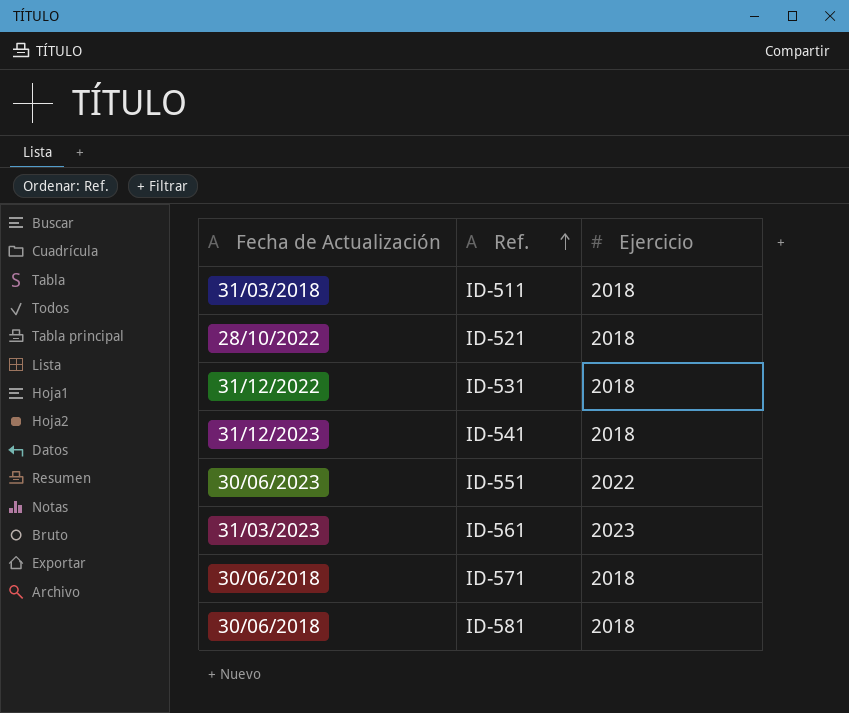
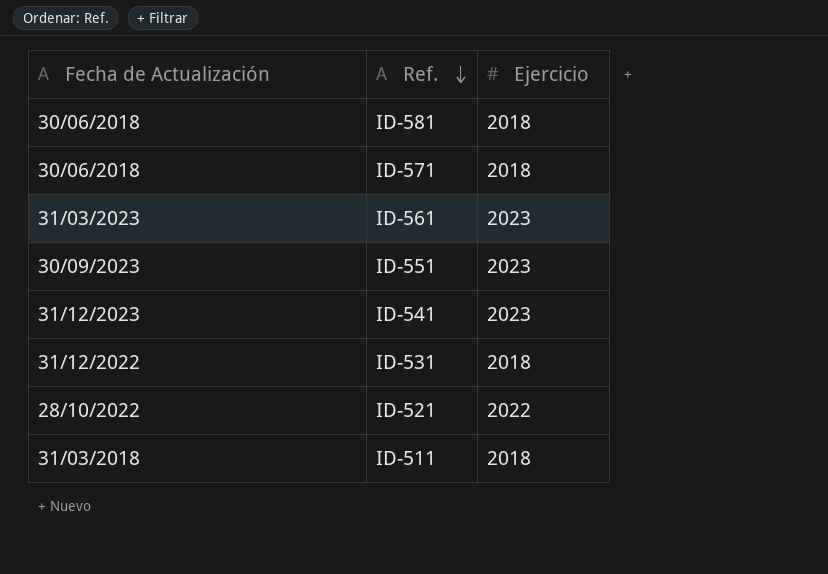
row order: Ref. ascending -> Ref. descending
ID-551 | Fecha de Actualización: 30/06/2023 -> 30/09/2023
ID-551 | Ejercicio: 2022 -> 2023
ID-541 | Ejercicio: 2018 -> 2023
ID-521 | Ejercicio: 2018 -> 2022

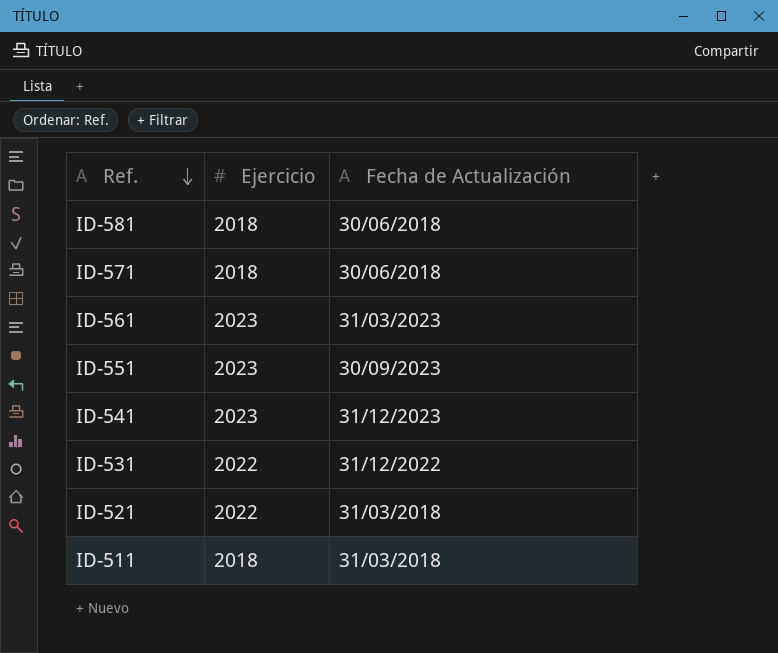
column Fecha de Actualización | position: 1 -> 3
ID-531 | Ejercicio: 2018 -> 2022
ID-521 | Fecha de Actualización: 28/10/2022 -> 31/03/2018

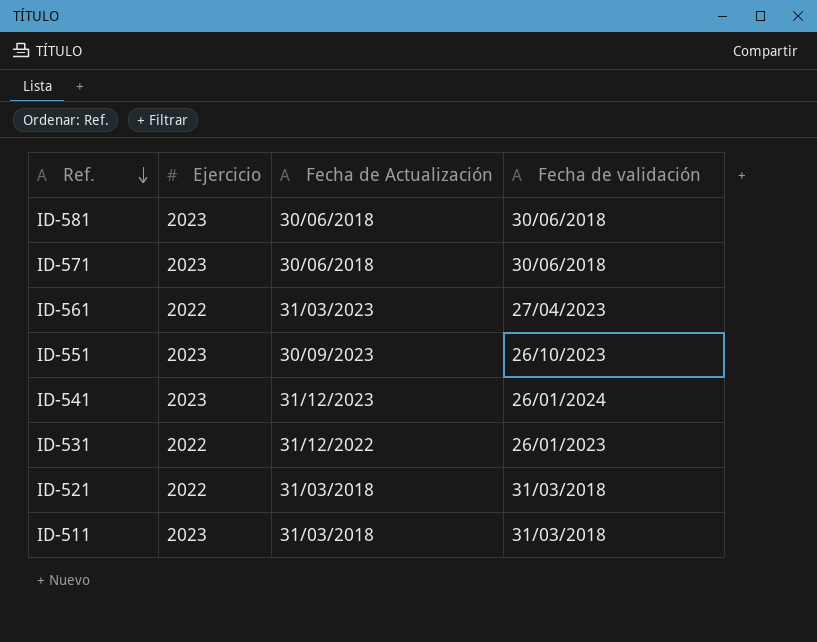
column Fecha de validación | position: none -> 4
ID-581 | Ejercicio: 2018 -> 2023
ID-571 | Ejercicio: 2018 -> 2023
ID-561 | Ejercicio: 2023 -> 2022
ID-511 | Ejercicio: 2018 -> 2023

